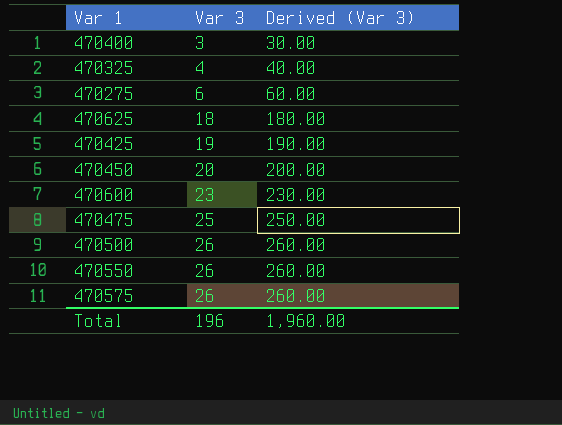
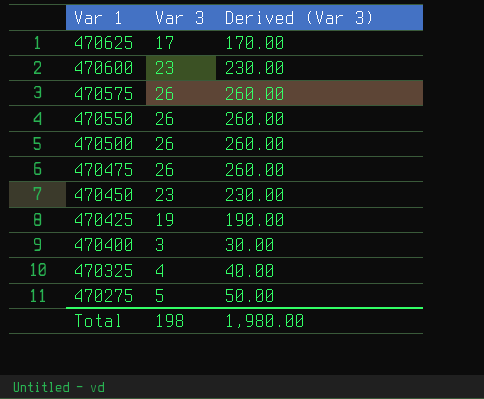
row order: Var 3 ascending -> Var 1 descending
470625 | Var 3: 18 -> 17
470625 | Derived (Var 3): 180.00 -> 170.00
470475 | Var 3: 25 -> 26
470475 | Derived (Var 3): 250.00 -> 260.00
470450 | Var 3: 20 -> 23
470450 | Derived (Var 3): 200.00 -> 230.00
470275 | Var 3: 6 -> 5
470275 | Derived (Var 3): 60.00 -> 50.00
Total | Var 3: 196 -> 198
Total | Derived (Var 3): 1,960.00 -> 1,980.00

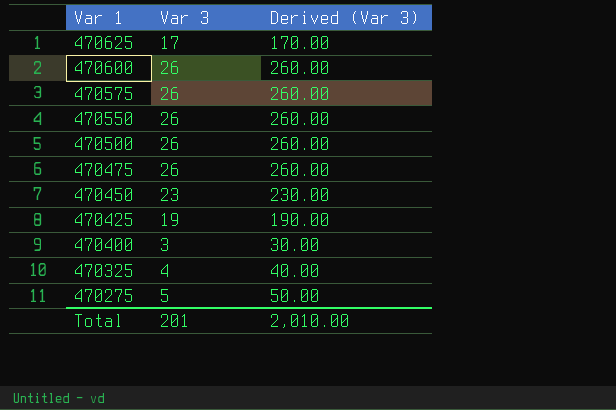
470600 | Var 3: 23 -> 26
470600 | Derived (Var 3): 230.00 -> 260.00
Total | Var 3: 198 -> 201
Total | Derived (Var 3): 1,980.00 -> 2,010.00

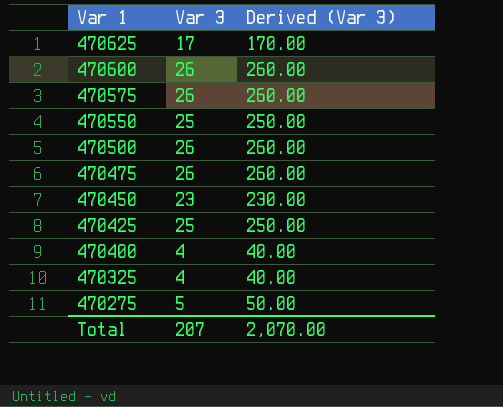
470550 | Var 3: 26 -> 25
470550 | Derived (Var 3): 260.00 -> 250.00
470425 | Var 3: 19 -> 25
470425 | Derived (Var 3): 190.00 -> 250.00
470400 | Var 3: 3 -> 4
470400 | Derived (Var 3): 30.00 -> 40.00
Total | Var 3: 201 -> 207
Total | Derived (Var 3): 2,010.00 -> 2,070.00

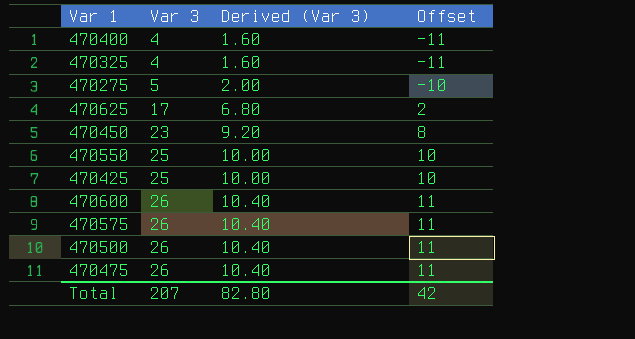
row order: Var 1 descending -> Var 3 ascending
column Derived (Var 3) | formula: [Var 3] * 10 -> [Var 3] * 0.4
column Offset | formula: none -> [Var 3] - 15
Total | Derived (Var 3): 2,070.00 -> 82.80

